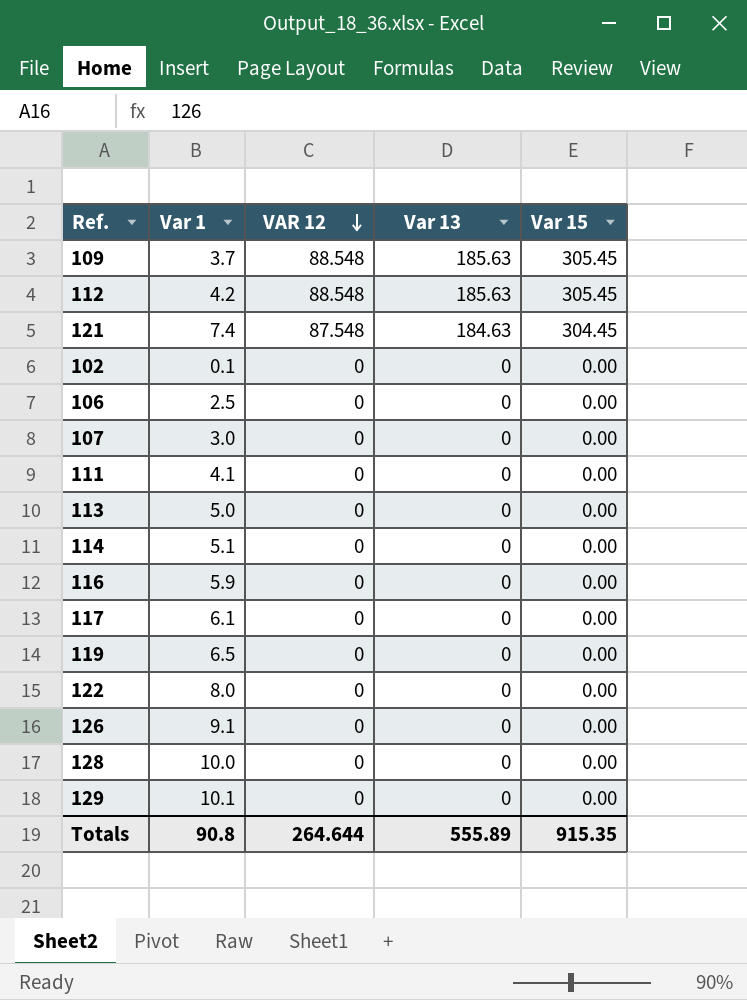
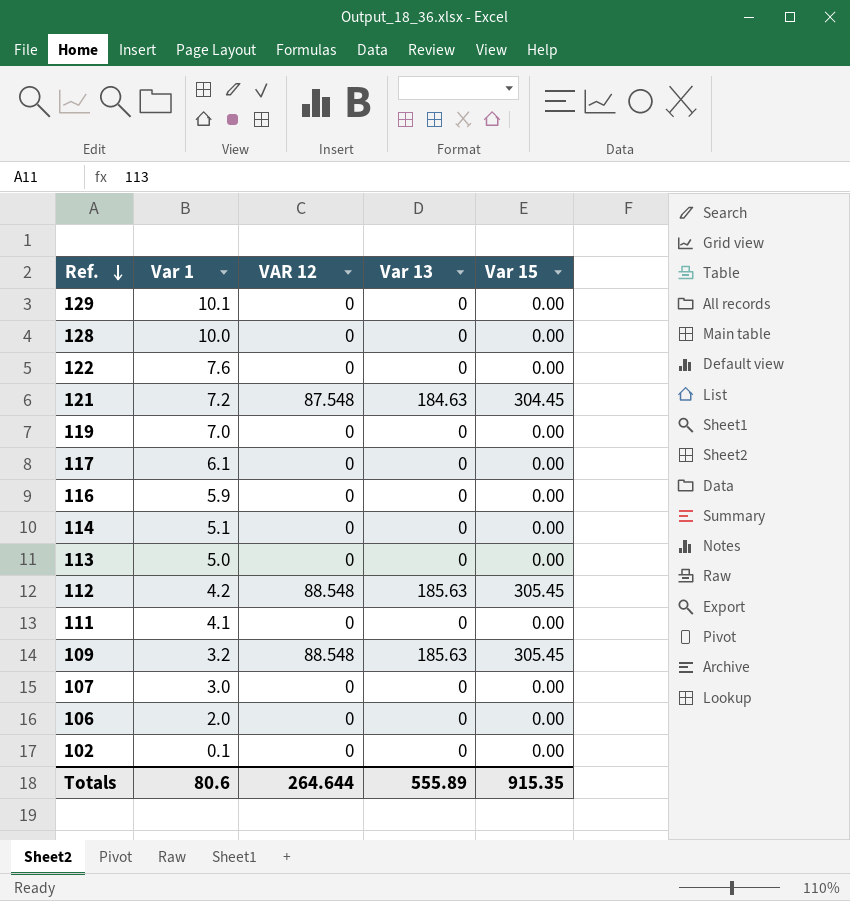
row order: VAR 12 descending -> Ref. descending
row 126: 9.1 | 0 | 0 | 0.00 -> none
122 | Var 1: 8.0 -> 7.6
121 | Var 1: 7.4 -> 7.2
119 | Var 1: 6.5 -> 7.0
109 | Var 1: 3.7 -> 3.2
106 | Var 1: 2.5 -> 2.0
Totals | Var 1: 90.8 -> 80.6

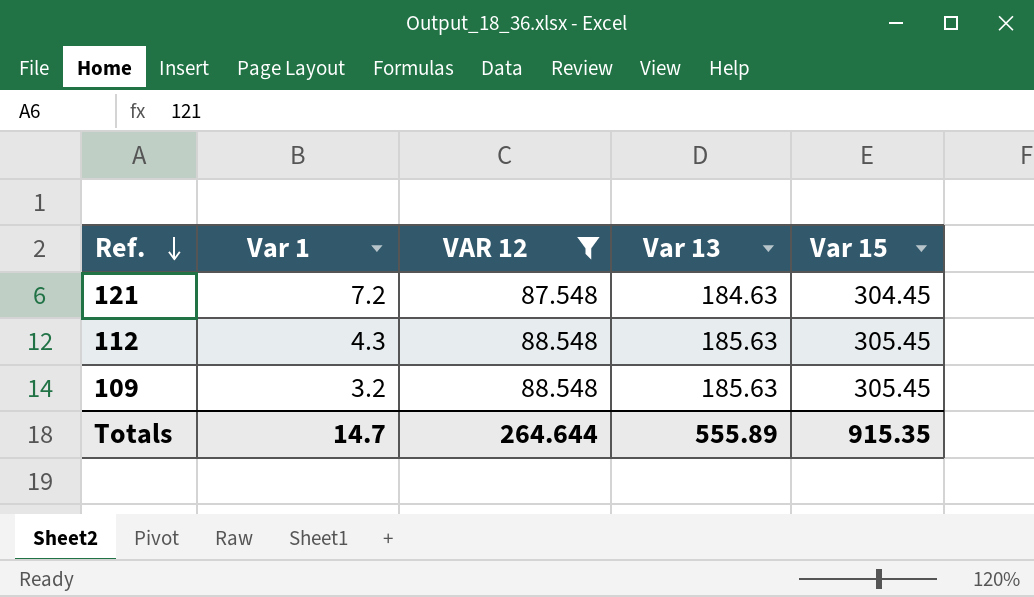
filter: none -> VAR 12 != 0
112 | Var 1: 4.2 -> 4.3
Totals | Var 1: 80.6 -> 14.7

